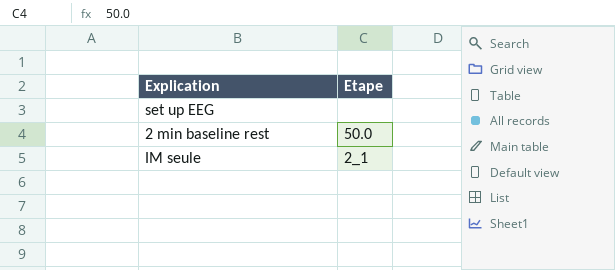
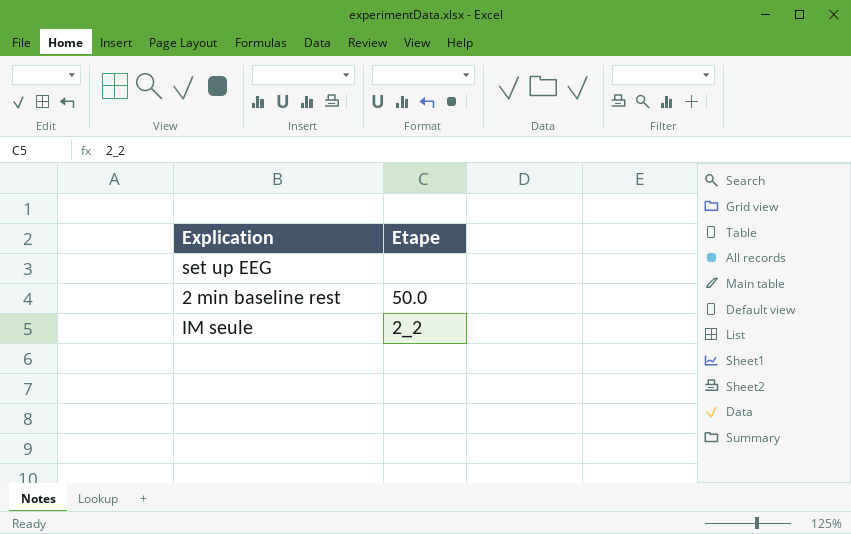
IM seule | Etape: 2_1 -> 2_2

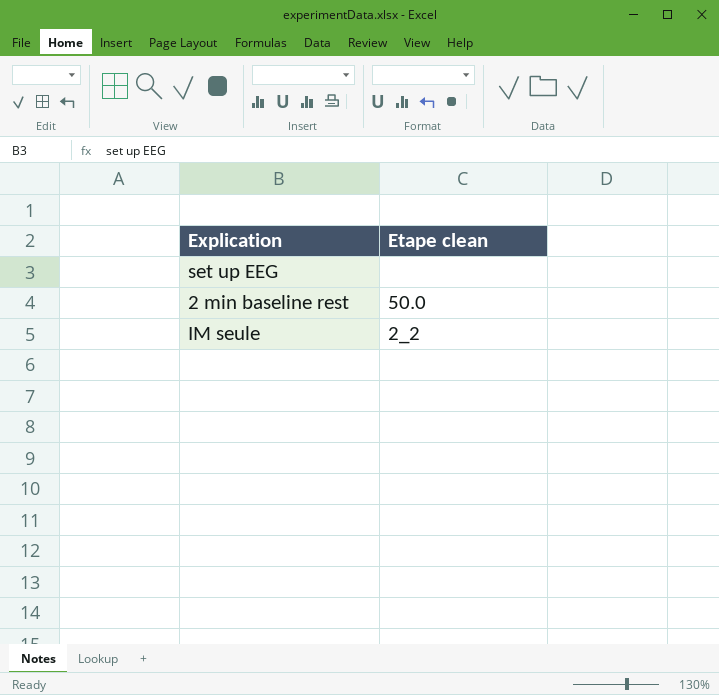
column name: Etape -> Etape clean

